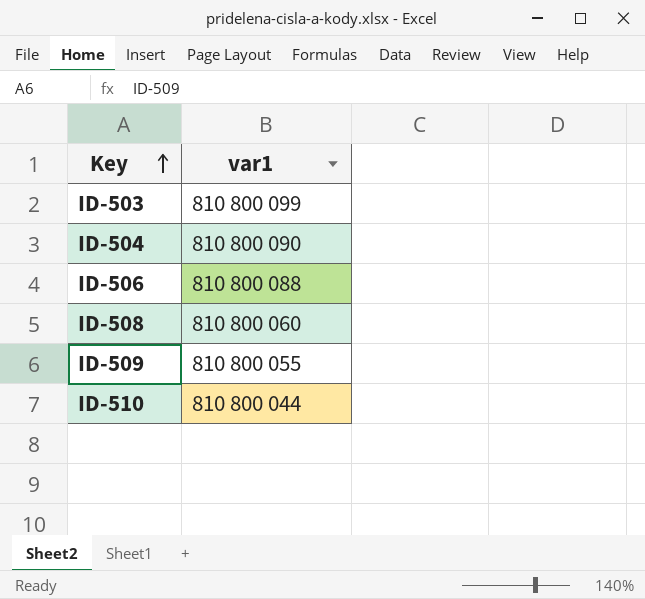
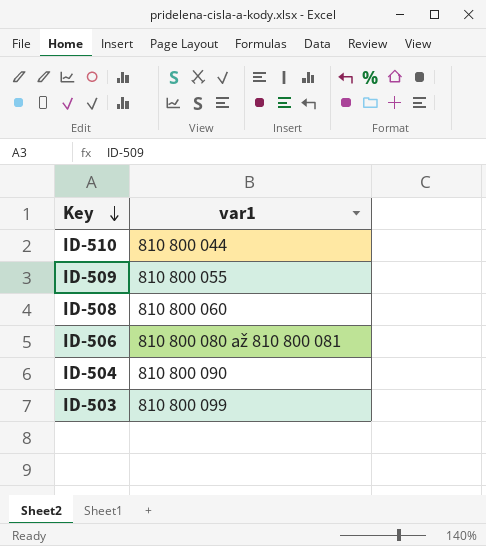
row order: Key ascending -> Key descending
ID-506 | var1: 810 800 088 -> 810 800 080 až 810 800 081

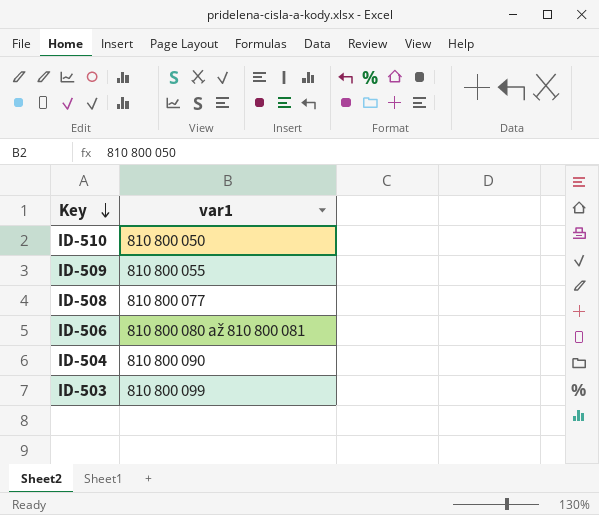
ID-510 | var1: 810 800 044 -> 810 800 050
ID-508 | var1: 810 800 060 -> 810 800 077

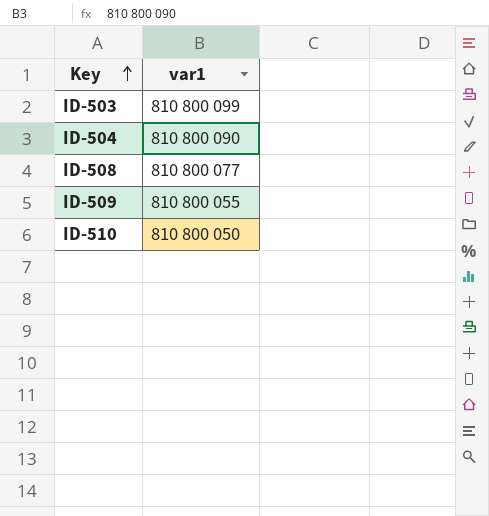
row order: Key descending -> Key ascending
row ID-506: 810 800 080 až 810 800 081 -> none

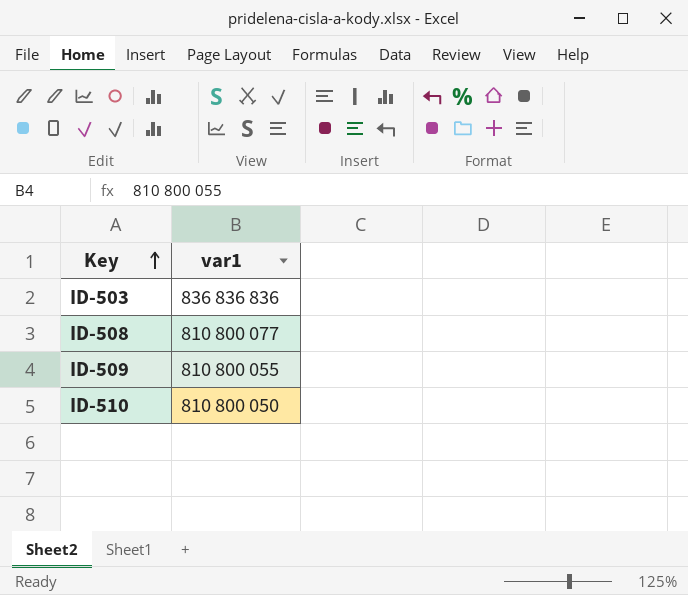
row ID-504: 810 800 090 -> none
ID-503 | var1: 810 800 099 -> 836 836 836

